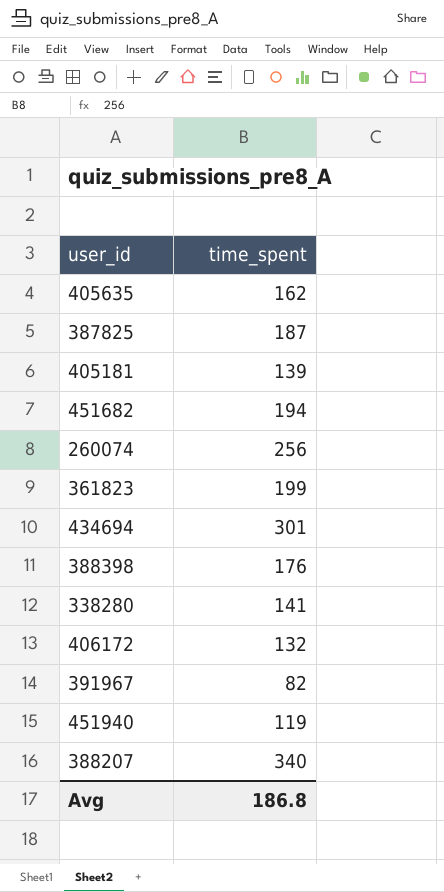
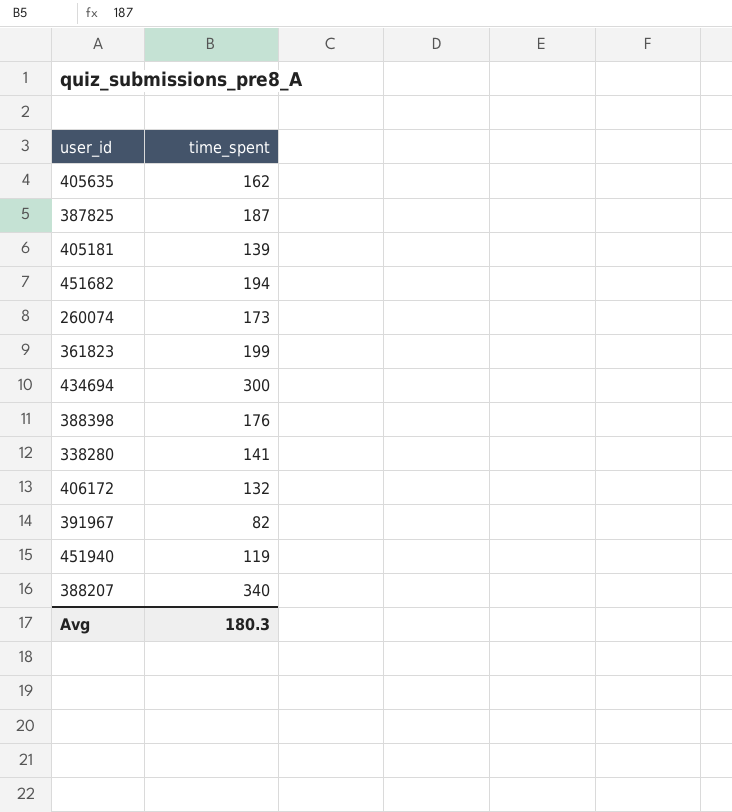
260074 | time_spent: 256 -> 173
434694 | time_spent: 301 -> 300
Avg | time_spent: 186.8 -> 180.3

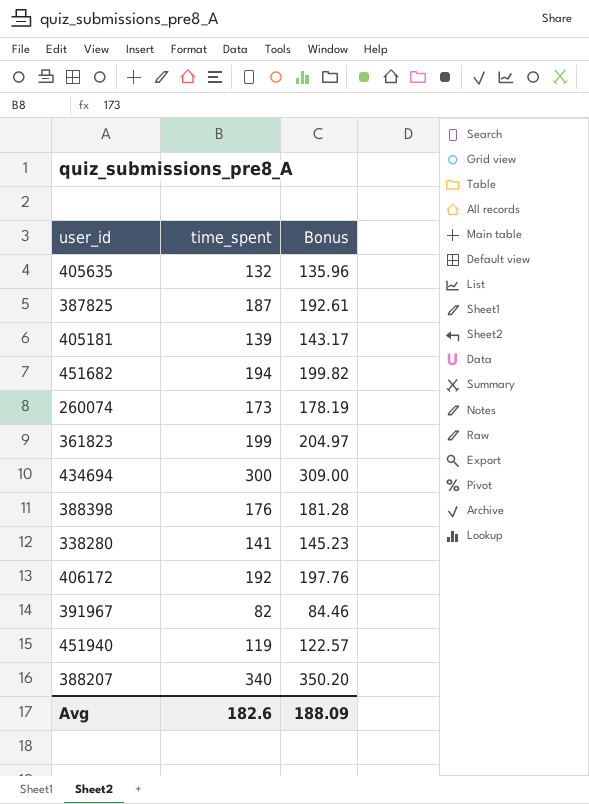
column Bonus | formula: none -> [time_spent] * 1.03
405635 | time_spent: 162 -> 132
406172 | time_spent: 132 -> 192
Avg | time_spent: 180.3 -> 182.6

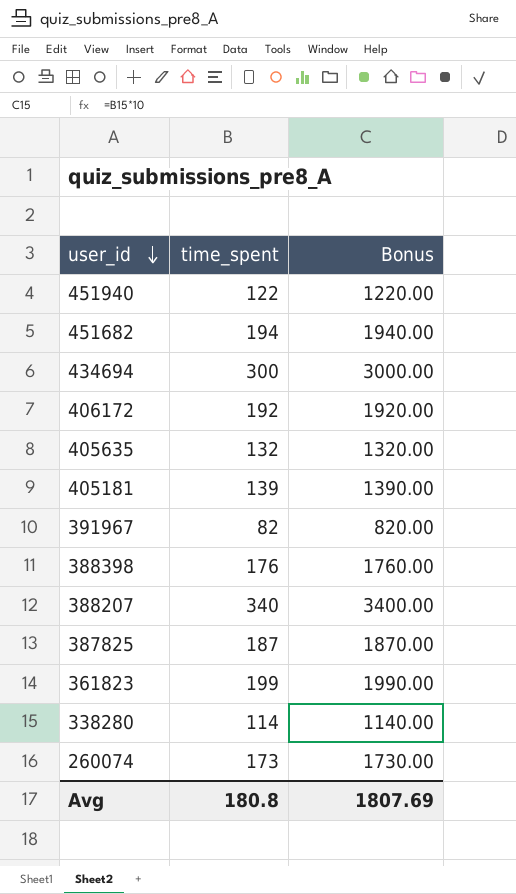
row order: none -> user_id descending
column Bonus | formula: [time_spent] * 1.03 -> [time_spent] * 10
451940 | time_spent: 119 -> 122
338280 | time_spent: 141 -> 114
Avg | time_spent: 182.6 -> 180.8
Avg | Bonus: 188.09 -> 1807.69

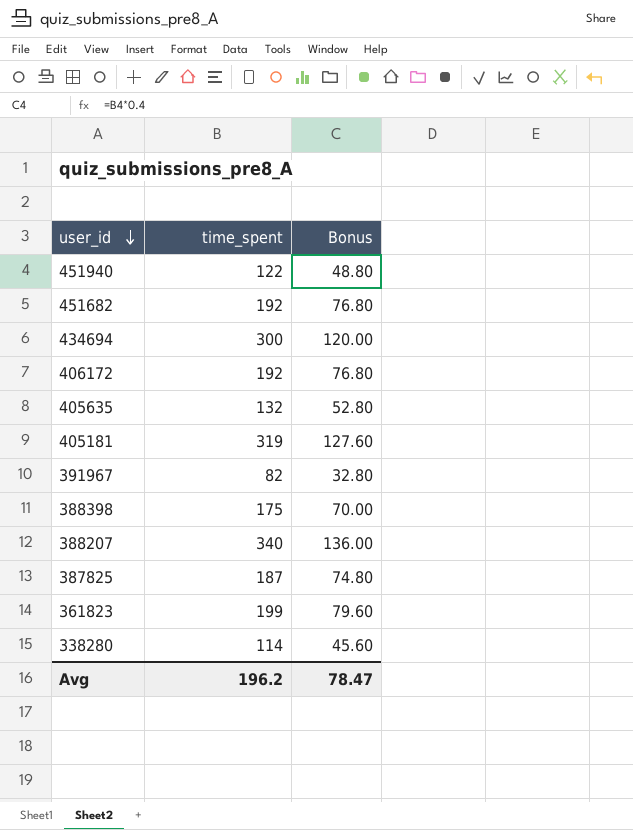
column Bonus | formula: [time_spent] * 10 -> [time_spent] * 0.4
row 260074: 173 | 1730.00 -> none
451682 | time_spent: 194 -> 192
405181 | time_spent: 139 -> 319
388398 | time_spent: 176 -> 175
Avg | time_spent: 180.8 -> 196.2
Avg | Bonus: 1807.69 -> 78.47

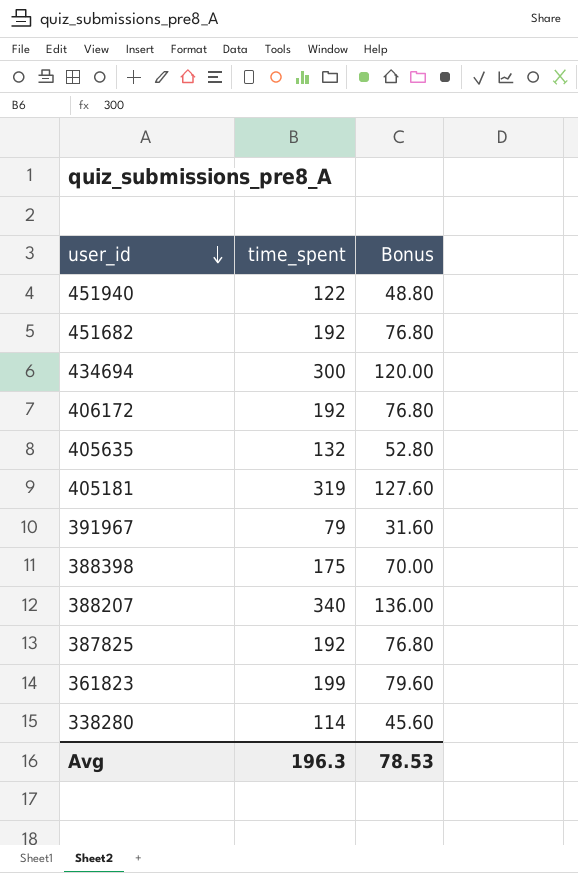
391967 | time_spent: 82 -> 79
391967 | Bonus: 32.80 -> 31.60
387825 | time_spent: 187 -> 192
387825 | Bonus: 74.80 -> 76.80
Avg | time_spent: 196.2 -> 196.3
Avg | Bonus: 78.47 -> 78.53

